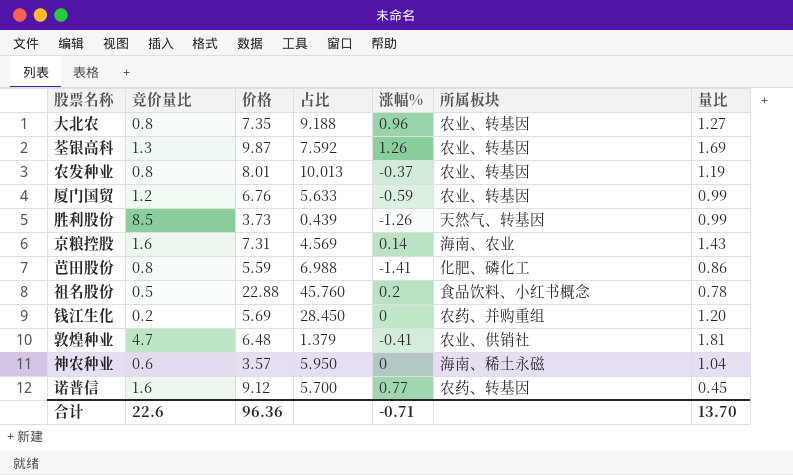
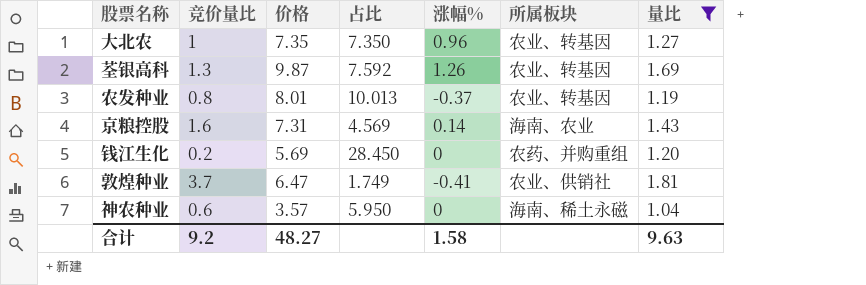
filter: none -> 量比 >= 1.04
大北农 | 竞价量比: 0.8 -> 1
大北农 | 占比: 9.188 -> 7.350
敦煌种业 | 竞价量比: 4.7 -> 3.7
敦煌种业 | 价格: 6.48 -> 6.47
敦煌种业 | 占比: 1.379 -> 1.749
合计 | 竞价量比: 22.6 -> 9.2
合计 | 价格: 96.36 -> 48.27
合计 | 涨幅%: -0.71 -> 1.58
合计 | 量比: 13.70 -> 9.63

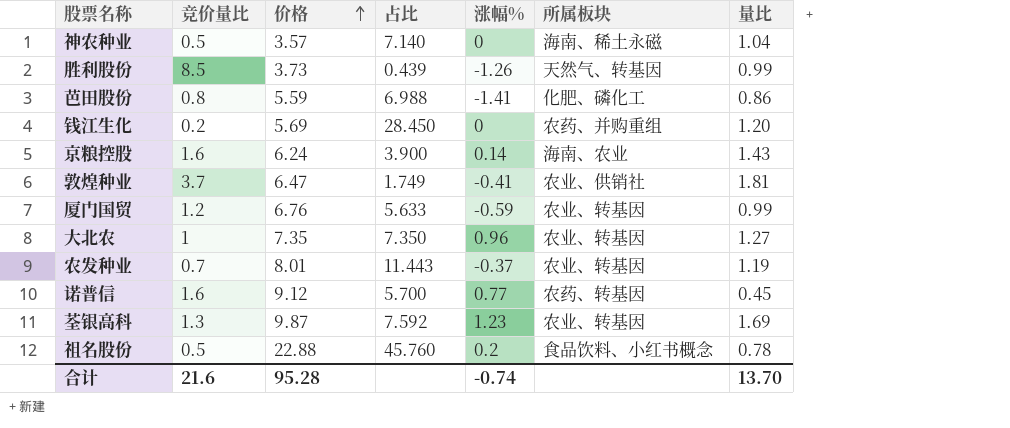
filter: 量比 >= 1.04 -> none
row order: none -> 价格 ascending
神农种业 | 竞价量比: 0.6 -> 0.5
神农种业 | 占比: 5.950 -> 7.140
京粮控股 | 价格: 7.31 -> 6.24
京粮控股 | 占比: 4.569 -> 3.900
农发种业 | 竞价量比: 0.8 -> 0.7
农发种业 | 占比: 10.013 -> 11.443
荃银高科 | 涨幅%: 1.26 -> 1.23
合计 | 竞价量比: 9.2 -> 21.6
合计 | 价格: 48.27 -> 95.28
合计 | 涨幅%: 1.58 -> -0.74
合计 | 量比: 9.63 -> 13.70

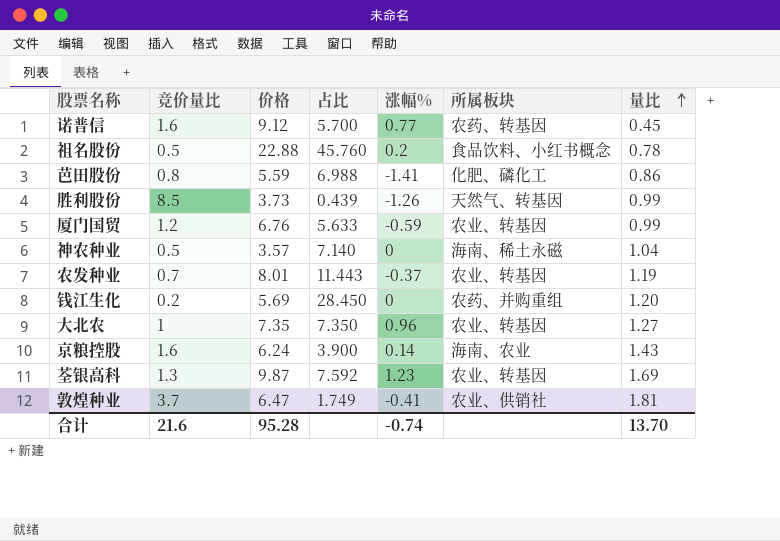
row order: 价格 ascending -> 量比 ascending

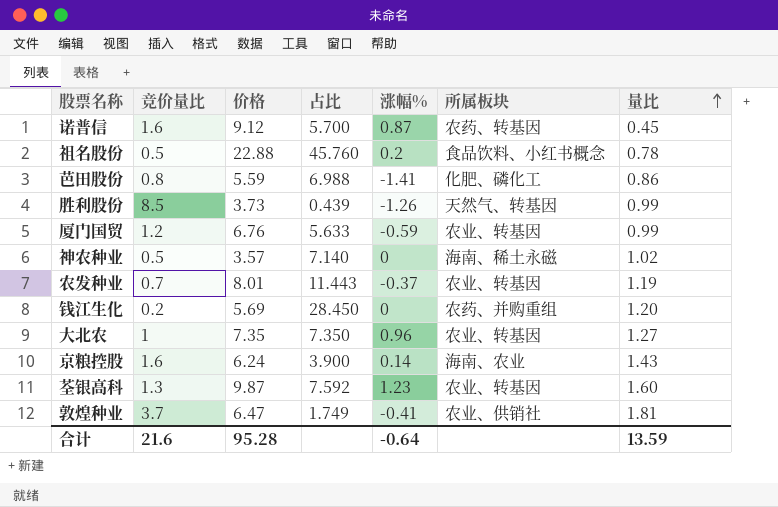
诺普信 | 涨幅%: 0.77 -> 0.87
神农种业 | 量比: 1.04 -> 1.02
荃银高科 | 量比: 1.69 -> 1.60
合计 | 涨幅%: -0.74 -> -0.64
合计 | 量比: 13.70 -> 13.59

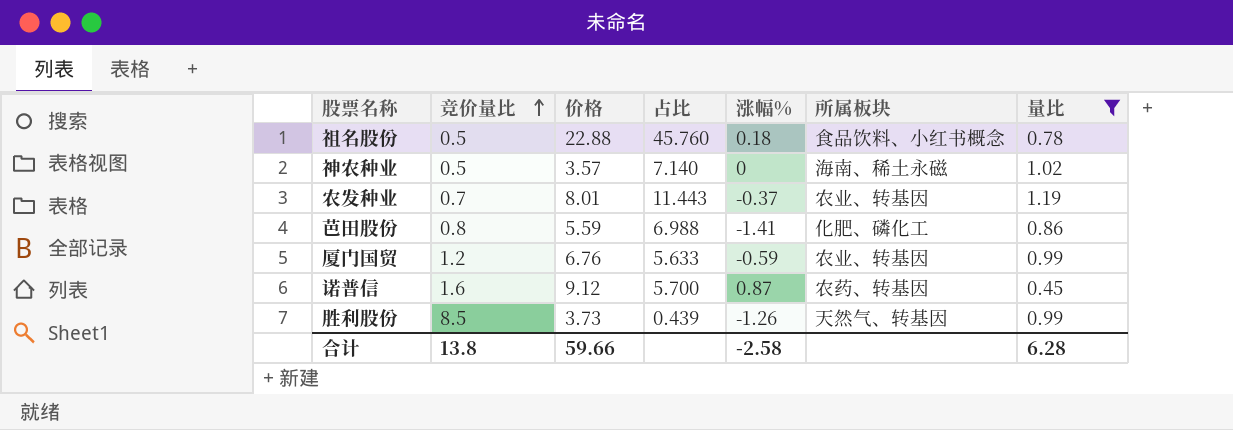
filter: none -> 量比 <= 1.19
row order: 量比 ascending -> 竞价量比 ascending
祖名股份 | 涨幅%: 0.2 -> 0.18
合计 | 竞价量比: 21.6 -> 13.8
合计 | 价格: 95.28 -> 59.66
合计 | 涨幅%: -0.64 -> -2.58
合计 | 量比: 13.59 -> 6.28

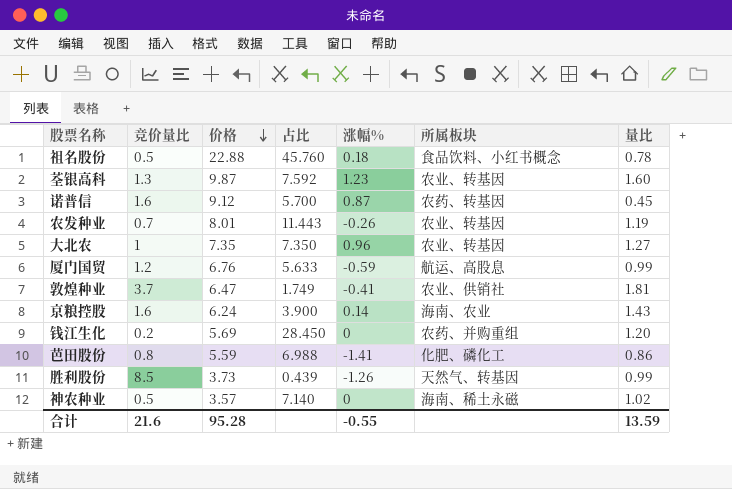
filter: 量比 <= 1.19 -> none
row order: 竞价量比 ascending -> 价格 descending
农发种业 | 涨幅%: -0.37 -> -0.26
厦门国贸 | 所属板块: 农业、转基因 -> 航运、高股息
合计 | 竞价量比: 13.8 -> 21.6
合计 | 价格: 59.66 -> 95.28
合计 | 涨幅%: -2.58 -> -0.55
合计 | 量比: 6.28 -> 13.59

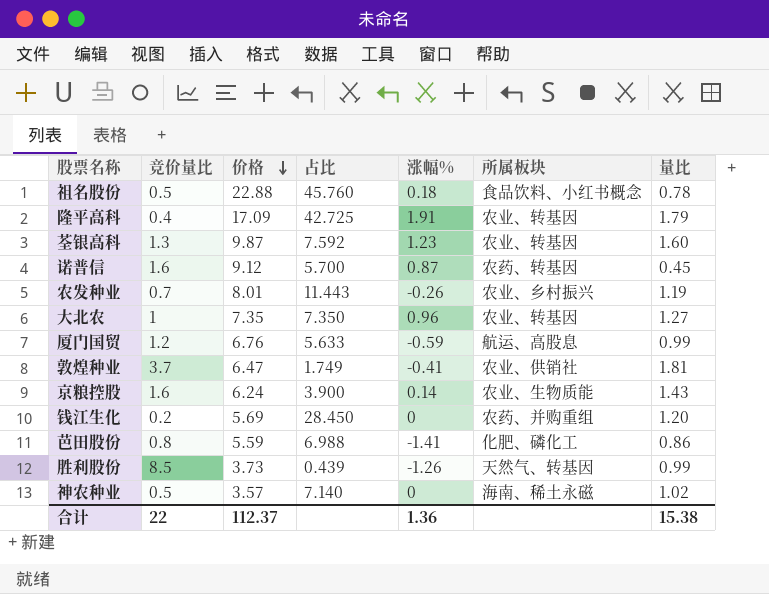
row 隆平高科: none -> 0.4 | 17.09 | 42.725 | 1.91 | 农业、转基因 | 1.79
农发种业 | 所属板块: 农业、转基因 -> 农业、乡村振兴
京粮控股 | 所属板块: 海南、农业 -> 农业、生物质能
合计 | 竞价量比: 21.6 -> 22
合计 | 价格: 95.28 -> 112.37
合计 | 涨幅%: -0.55 -> 1.36
合计 | 量比: 13.59 -> 15.38

